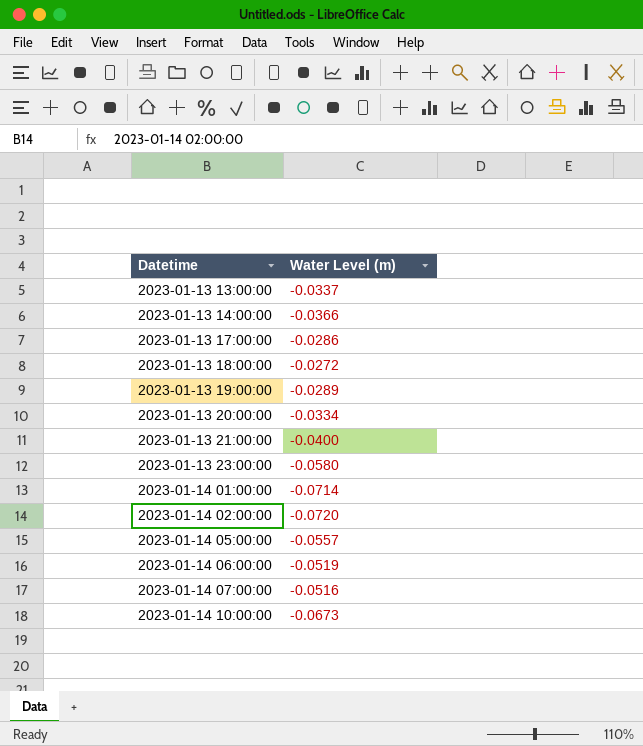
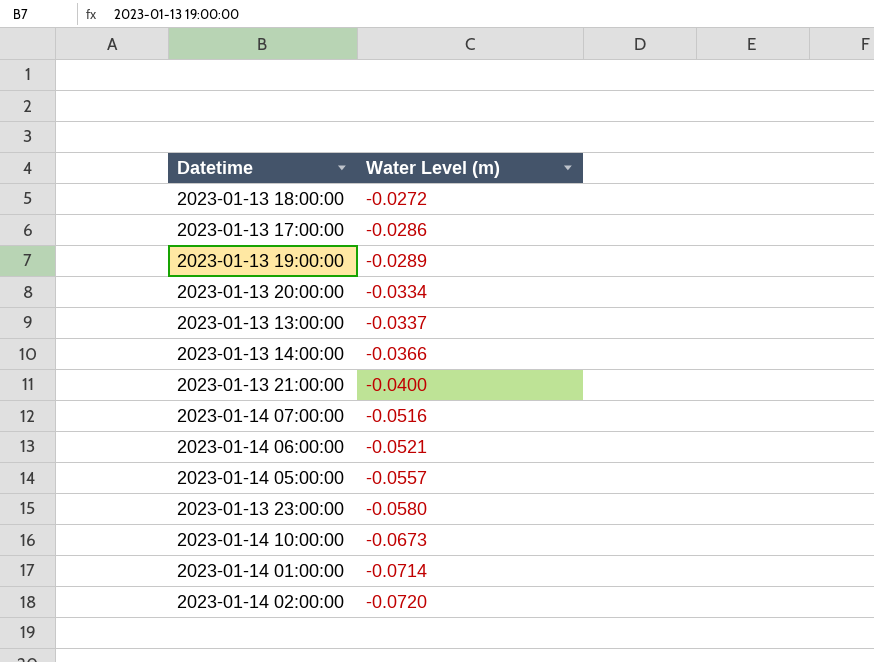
row order: Datetime ascending -> Water Level (m) descending
2023-01-14 06:00:00 | Water Level (m): -0.0519 -> -0.0521

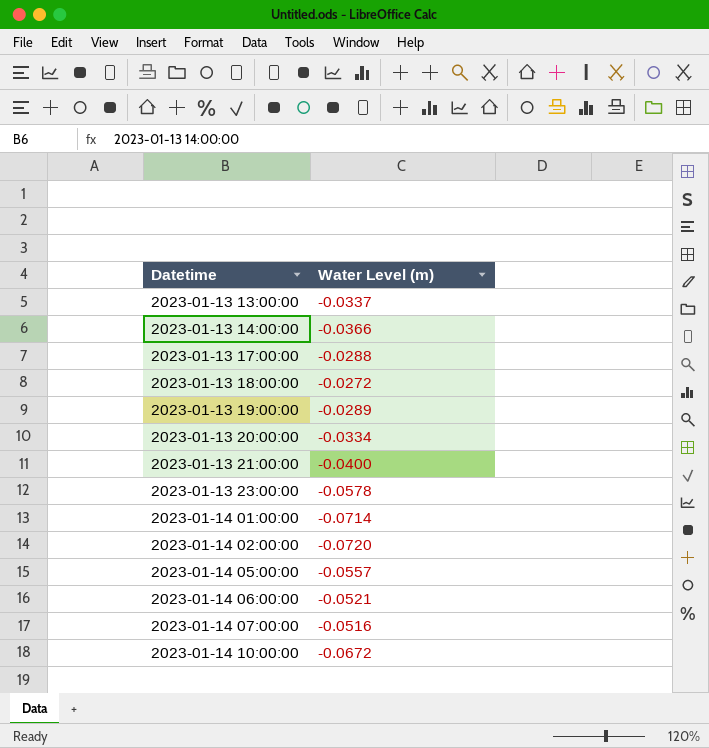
row order: Water Level (m) descending -> Datetime ascending
2023-01-13 17:00:00 | Water Level (m): -0.0286 -> -0.0288
2023-01-13 23:00:00 | Water Level (m): -0.0580 -> -0.0578
2023-01-14 10:00:00 | Water Level (m): -0.0673 -> -0.0672

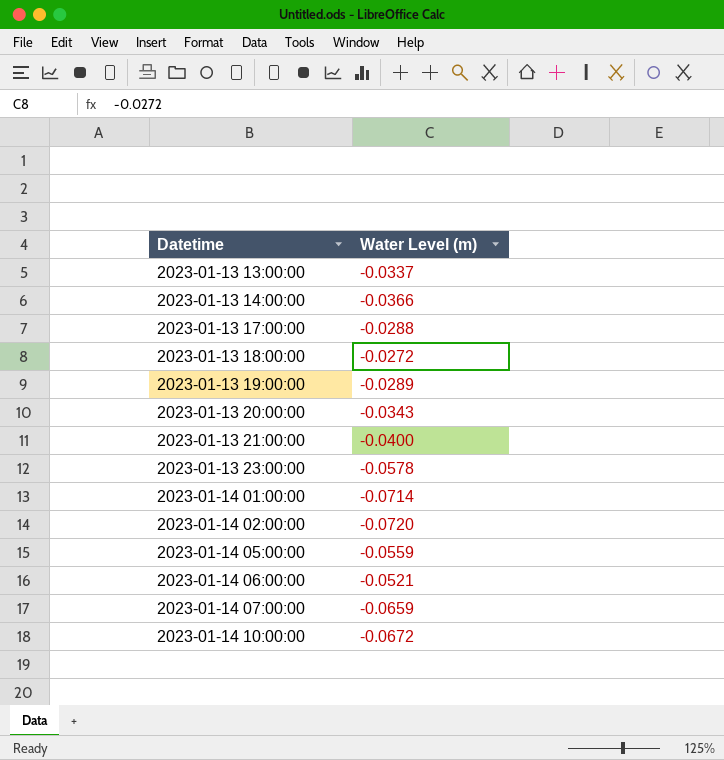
2023-01-13 20:00:00 | Water Level (m): -0.0334 -> -0.0343
2023-01-14 05:00:00 | Water Level (m): -0.0557 -> -0.0559
2023-01-14 07:00:00 | Water Level (m): -0.0516 -> -0.0659

